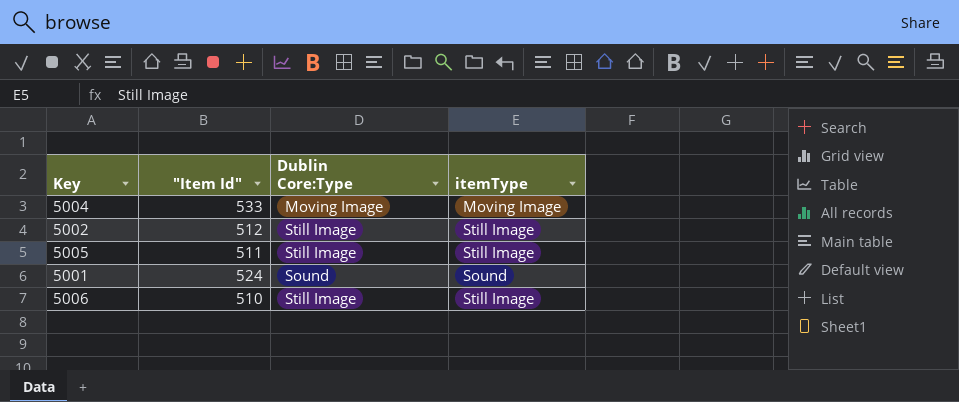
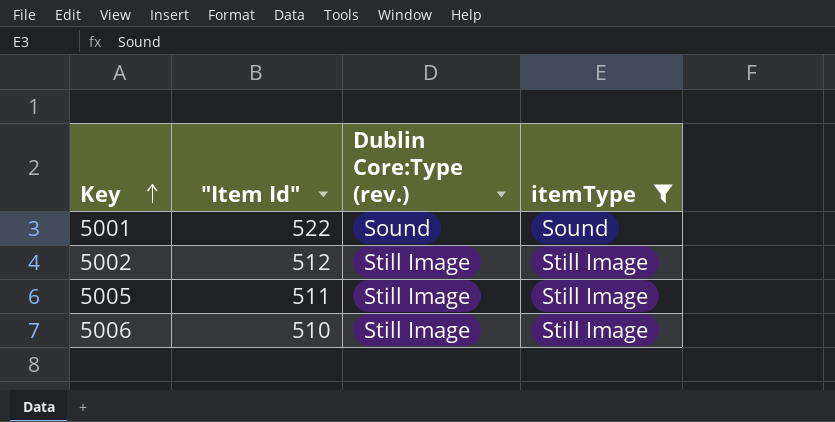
filter: none -> itemType != Moving Image
row order: none -> Key ascending
column name: Dublin Core:Type -> Dublin Core:Type (rev.)
5001 | "Item Id": 524 -> 522

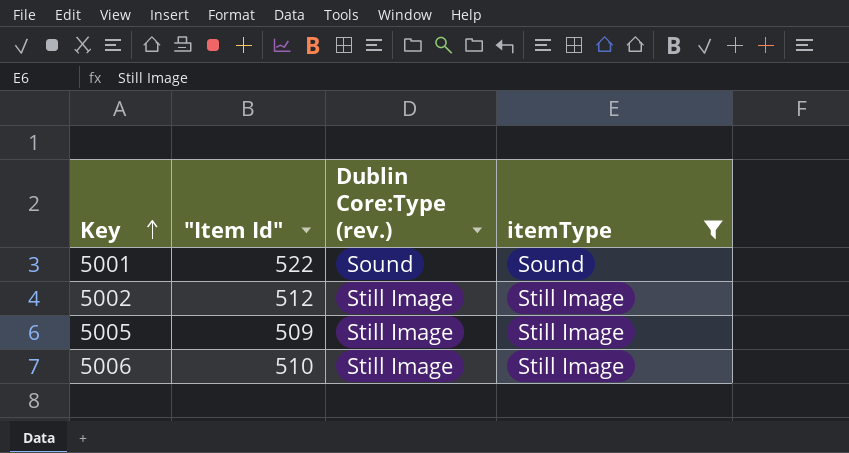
5005 | "Item Id": 511 -> 509

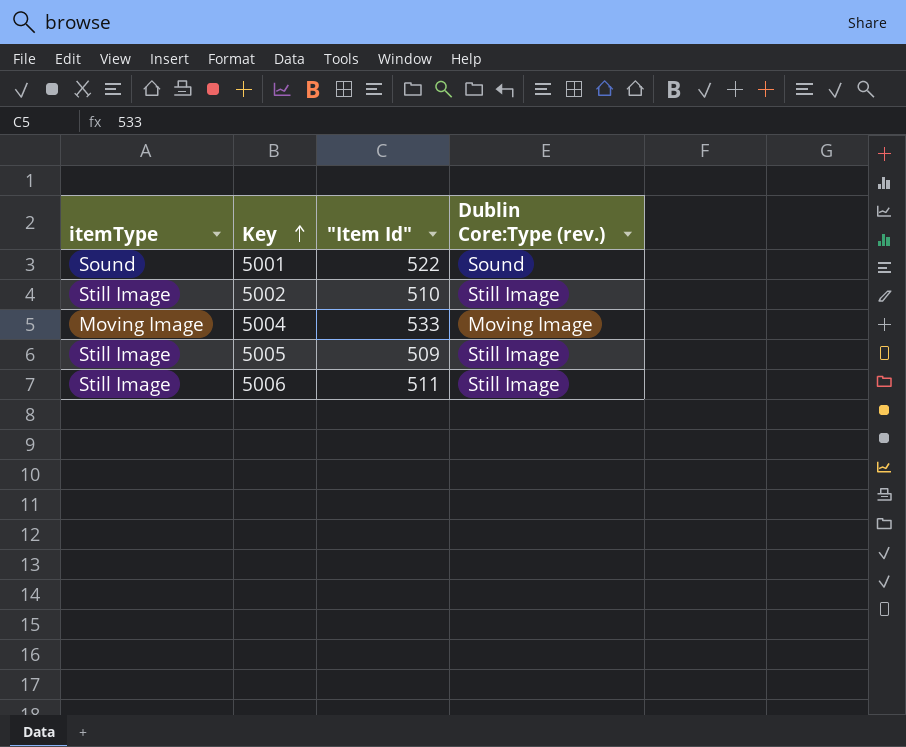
filter: itemType != Moving Image -> none
column itemType | position: 4 -> 1
5002 | "Item Id": 512 -> 510
5006 | "Item Id": 510 -> 511

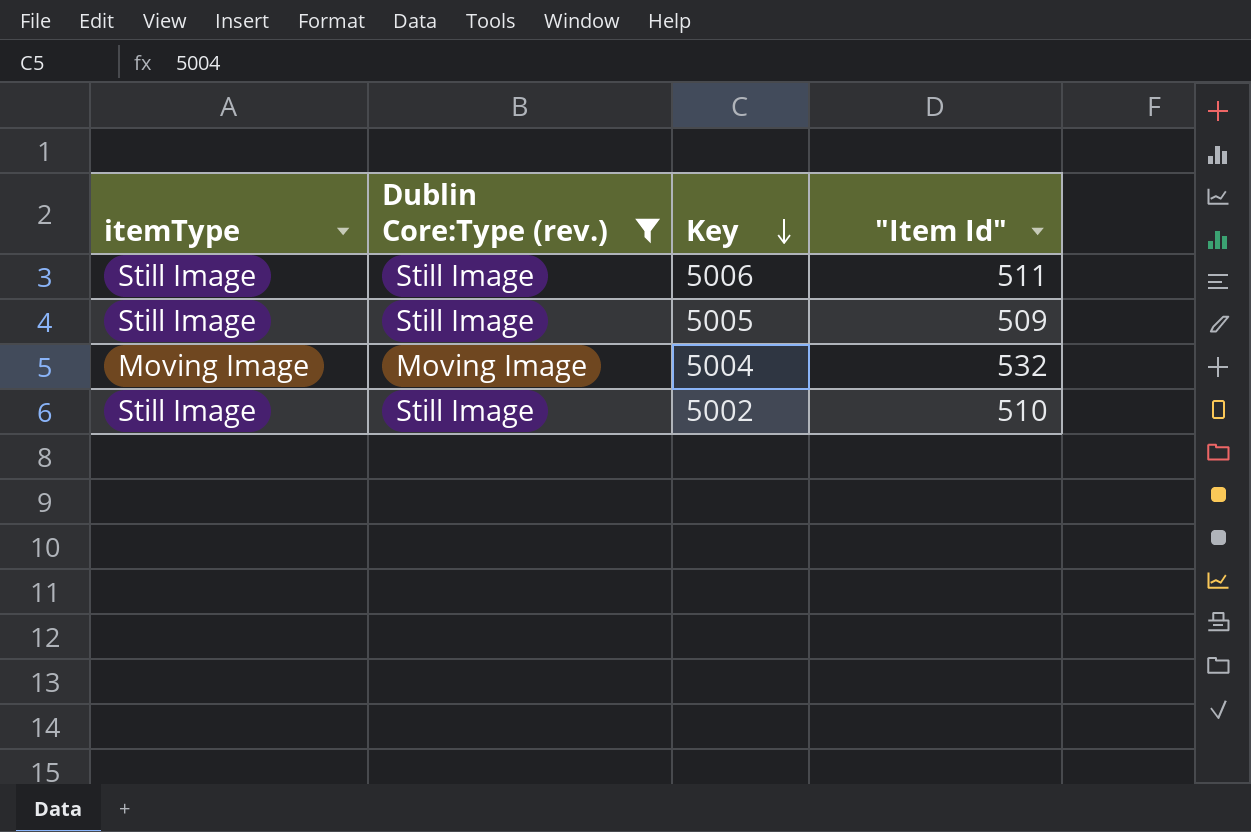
filter: none -> Dublin Core:Type (rev.) != Sound
row order: Key ascending -> Key descending
column Dublin Core:Type (rev.) | position: 4 -> 2
5004 | "Item Id": 533 -> 532

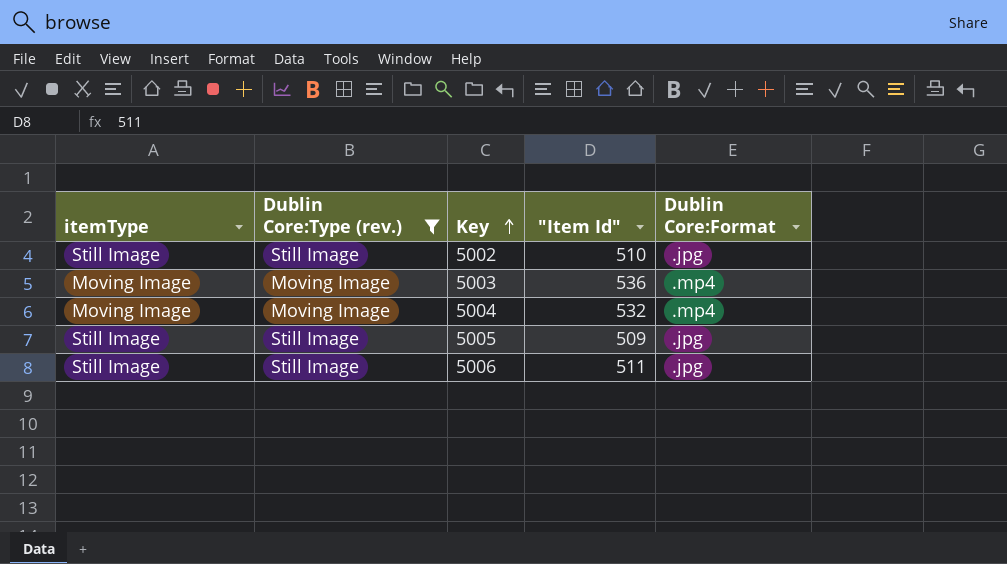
row order: Key descending -> Key ascending
column Dublin Core:Format | position: none -> 5
row 5003: none -> Moving Image | Moving Image | 536 | .mp4

